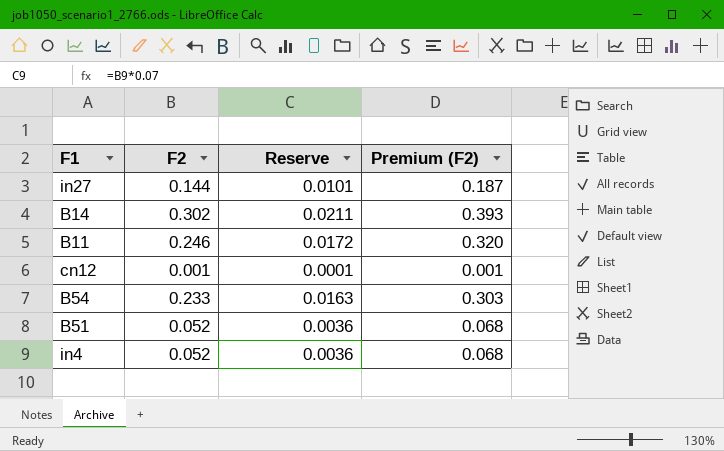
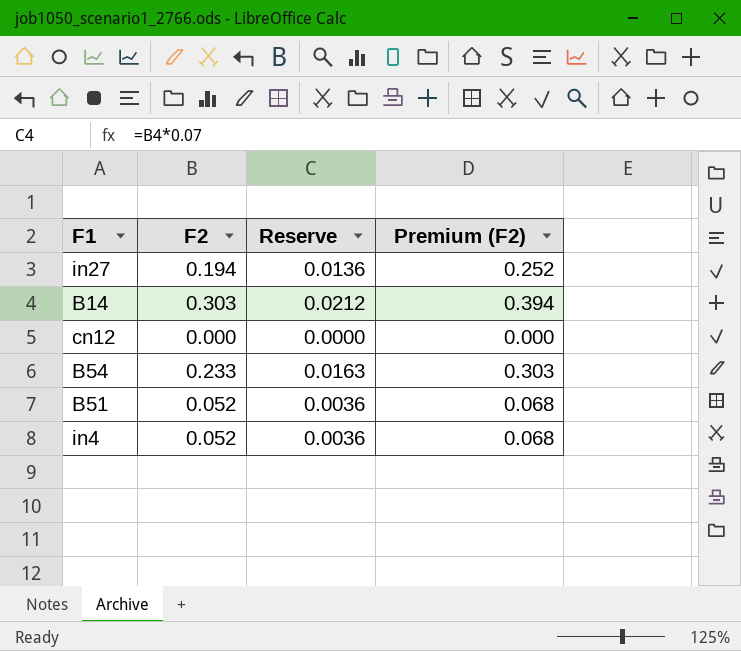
row B11: 0.246 | 0.0172 | 0.320 -> none
in27 | F2: 0.144 -> 0.194
in27 | Reserve: 0.0101 -> 0.0136
in27 | Premium (F2): 0.187 -> 0.252
B14 | F2: 0.302 -> 0.303
B14 | Reserve: 0.0211 -> 0.0212
B14 | Premium (F2): 0.393 -> 0.394
cn12 | F2: 0.001 -> 0.000
cn12 | Reserve: 0.0001 -> 0.0000
cn12 | Premium (F2): 0.001 -> 0.000

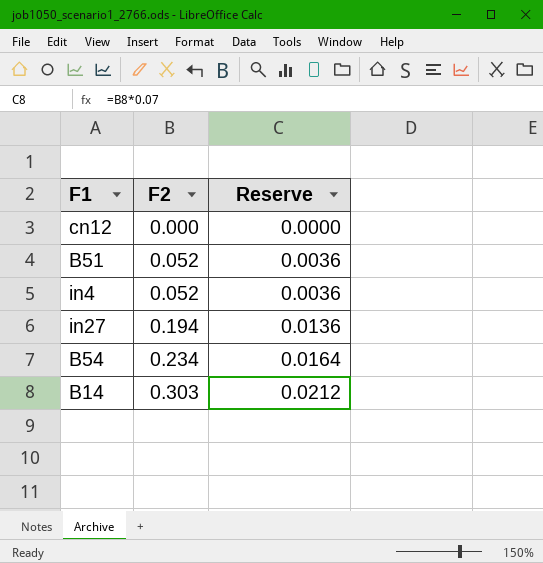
row order: none -> F2 ascending
column Premium (F2) | formula: [F2] * 1.3 -> none
B54 | F2: 0.233 -> 0.234
B54 | Reserve: 0.0163 -> 0.0164

